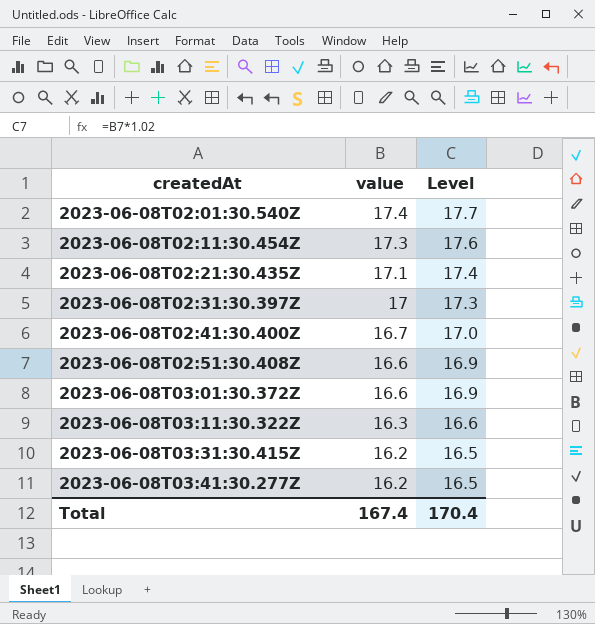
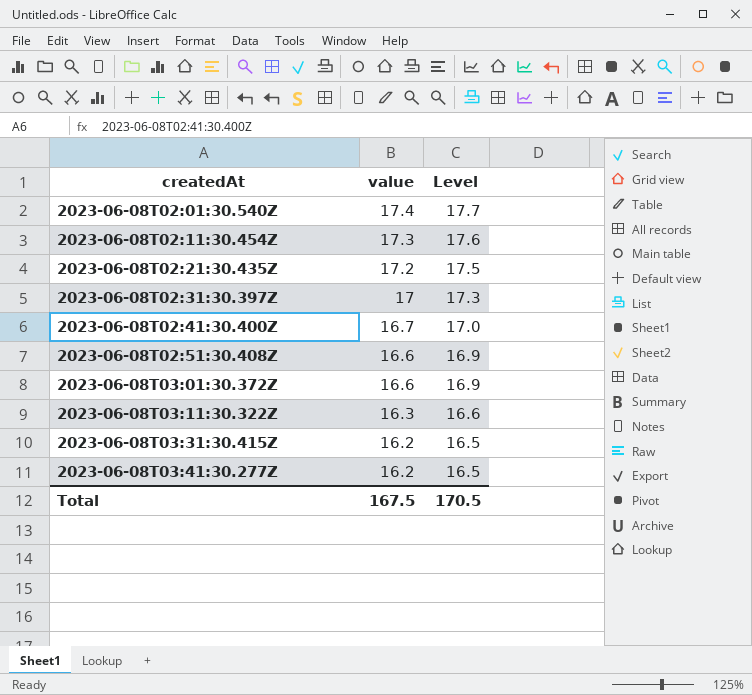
2023-06-08T02:21:30.435Z | value: 17.1 -> 17.2
2023-06-08T02:21:30.435Z | Level: 17.4 -> 17.5
Total | value: 167.4 -> 167.5
Total | Level: 170.4 -> 170.5

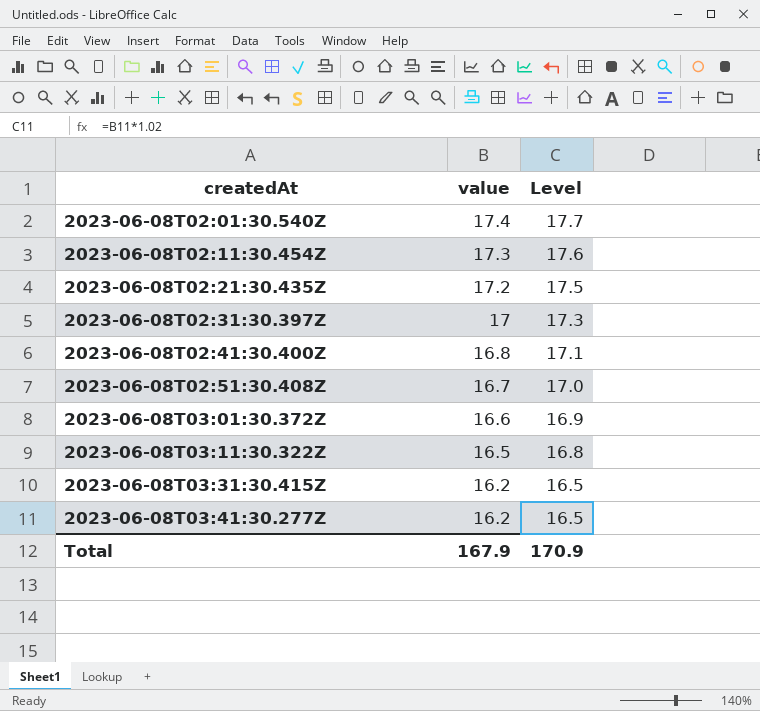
2023-06-08T02:41:30.400Z | value: 16.7 -> 16.8
2023-06-08T02:41:30.400Z | Level: 17.0 -> 17.1
2023-06-08T02:51:30.408Z | value: 16.6 -> 16.7
2023-06-08T02:51:30.408Z | Level: 16.9 -> 17.0
2023-06-08T03:11:30.322Z | value: 16.3 -> 16.5
2023-06-08T03:11:30.322Z | Level: 16.6 -> 16.8
Total | value: 167.5 -> 167.9
Total | Level: 170.5 -> 170.9

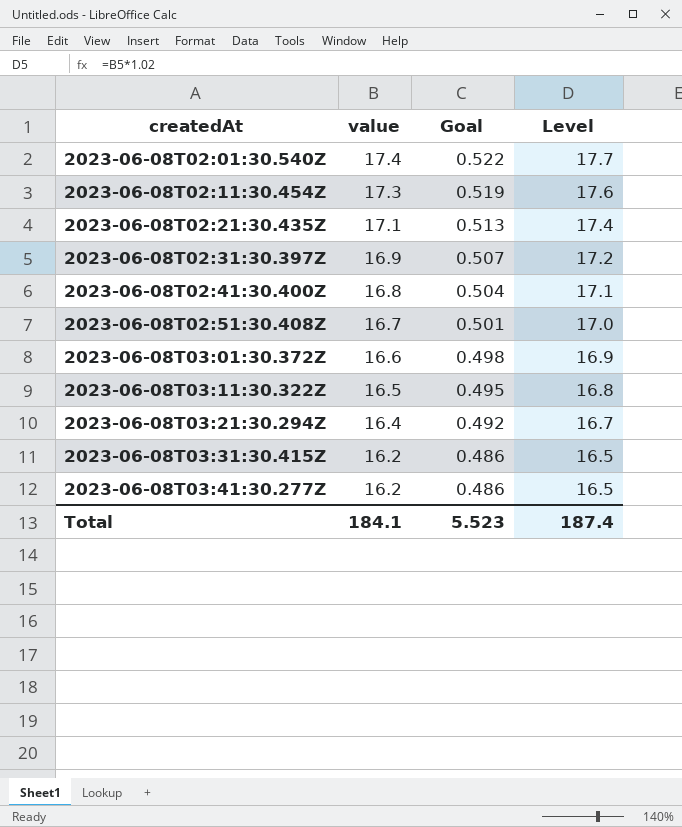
column Goal | formula: none -> [value] * 0.03
2023-06-08T02:21:30.435Z | value: 17.2 -> 17.1
2023-06-08T02:21:30.435Z | Level: 17.5 -> 17.4
2023-06-08T02:31:30.397Z | value: 17 -> 16.9
2023-06-08T02:31:30.397Z | Level: 17.3 -> 17.2
row 2023-06-08T03:21:30.294Z: none -> 16.4 | 0.492 | 16.7
Total | value: 167.9 -> 184.1
Total | Level: 170.9 -> 187.4

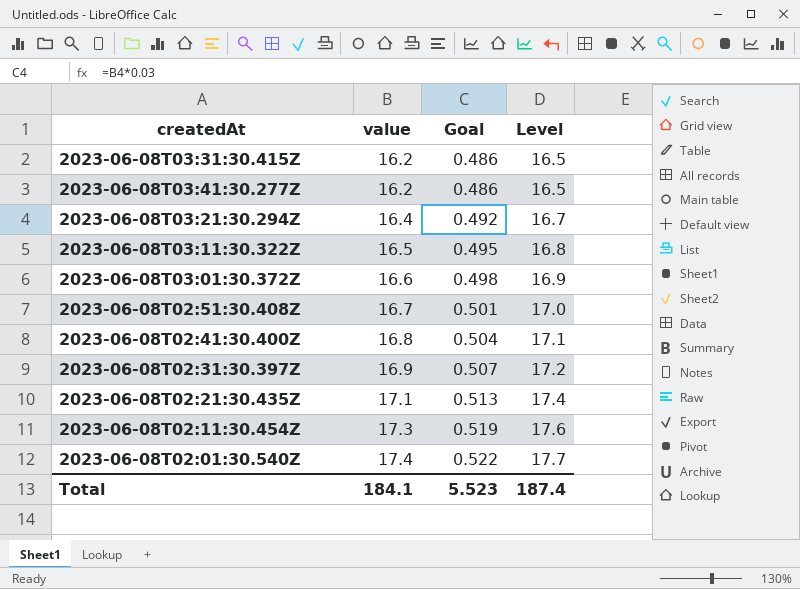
row order: createdAt ascending -> value ascending

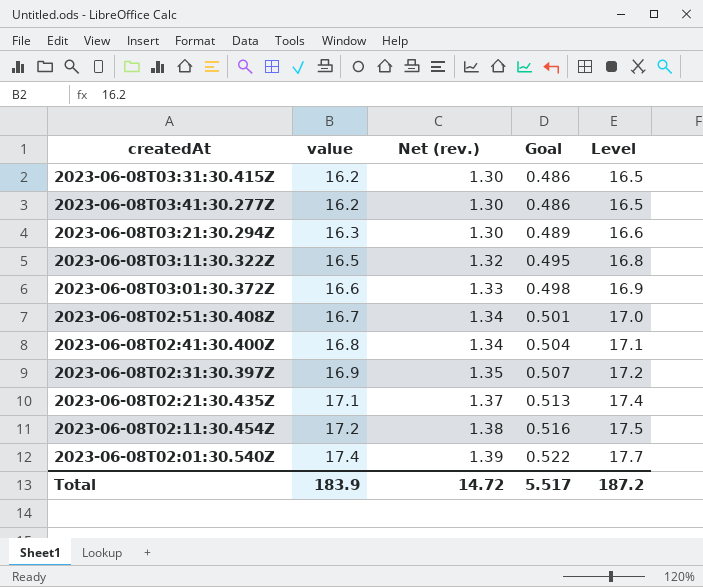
column Net (rev.) | formula: none -> [value] * 0.08
2023-06-08T03:21:30.294Z | value: 16.4 -> 16.3
2023-06-08T03:21:30.294Z | Goal: 0.492 -> 0.489
2023-06-08T03:21:30.294Z | Level: 16.7 -> 16.6
2023-06-08T02:11:30.454Z | value: 17.3 -> 17.2
2023-06-08T02:11:30.454Z | Goal: 0.519 -> 0.516
2023-06-08T02:11:30.454Z | Level: 17.6 -> 17.5
Total | value: 184.1 -> 183.9
Total | Goal: 5.523 -> 5.517
Total | Level: 187.4 -> 187.2

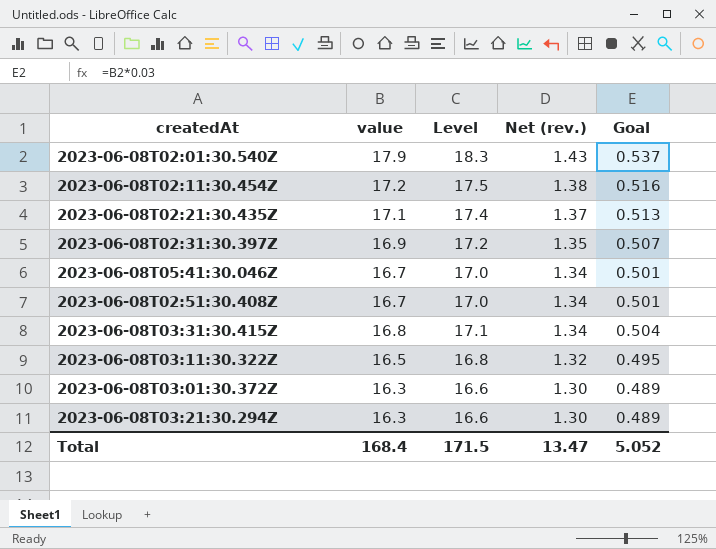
row order: value ascending -> Net (rev.) descending
column Level | position: 5 -> 3
row 2023-06-08T03:41:30.277Z: 16.2 | 1.30 | 0.486 | 16.5 -> none
row 2023-06-08T02:41:30.400Z: 16.8 | 1.34 | 0.504 | 17.1 -> none
2023-06-08T02:01:30.540Z | value: 17.4 -> 17.9
2023-06-08T02:01:30.540Z | Level: 17.7 -> 18.3
2023-06-08T02:01:30.540Z | Net (rev.): 1.39 -> 1.43
2023-06-08T02:01:30.540Z | Goal: 0.522 -> 0.537
row 2023-06-08T05:41:30.046Z: none -> 16.7 | 17.0 | 1.34 | 0.501
2023-06-08T03:31:30.415Z | value: 16.2 -> 16.8
2023-06-08T03:31:30.415Z | Level: 16.5 -> 17.1
2023-06-08T03:31:30.415Z | Net (rev.): 1.30 -> 1.34
2023-06-08T03:31:30.415Z | Goal: 0.486 -> 0.504
2023-06-08T03:01:30.372Z | value: 16.6 -> 16.3
2023-06-08T03:01:30.372Z | Level: 16.9 -> 16.6
2023-06-08T03:01:30.372Z | Net (rev.): 1.33 -> 1.30
2023-06-08T03:01:30.372Z | Goal: 0.498 -> 0.489
Total | value: 183.9 -> 168.4
Total | Level: 187.2 -> 171.5
Total | Net (rev.): 14.72 -> 13.47
Total | Goal: 5.517 -> 5.052

